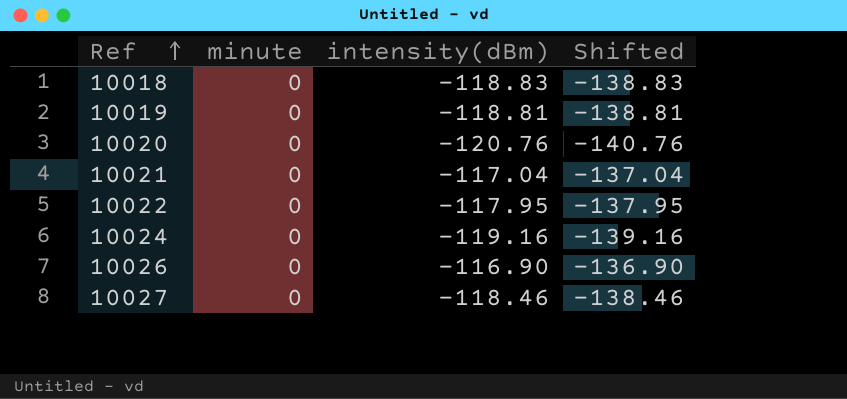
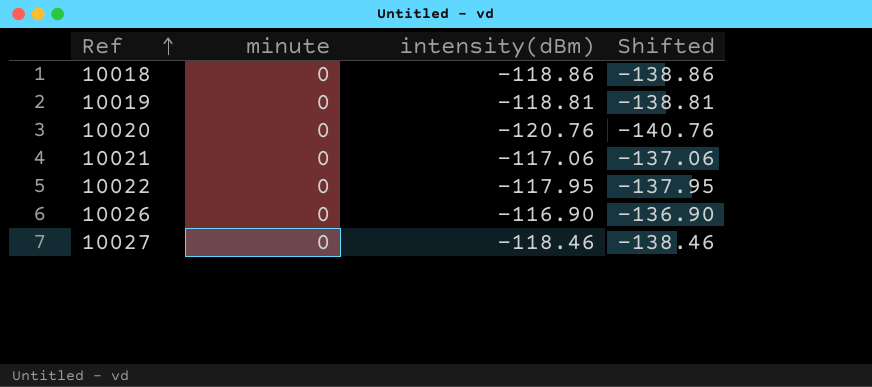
row 10024: 0 | -119.16 | -139.16 -> none
10018 | intensity(dBm): -118.83 -> -118.86
10018 | Shifted: -138.83 -> -138.86
10021 | intensity(dBm): -117.04 -> -117.06
10021 | Shifted: -137.04 -> -137.06

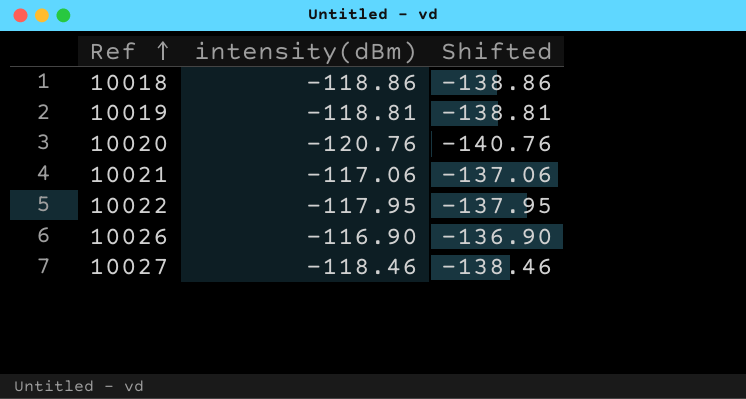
column minute | position: 2 -> none

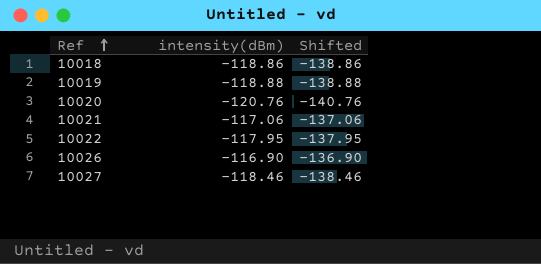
10019 | intensity(dBm): -118.81 -> -118.88
10019 | Shifted: -138.81 -> -138.88

